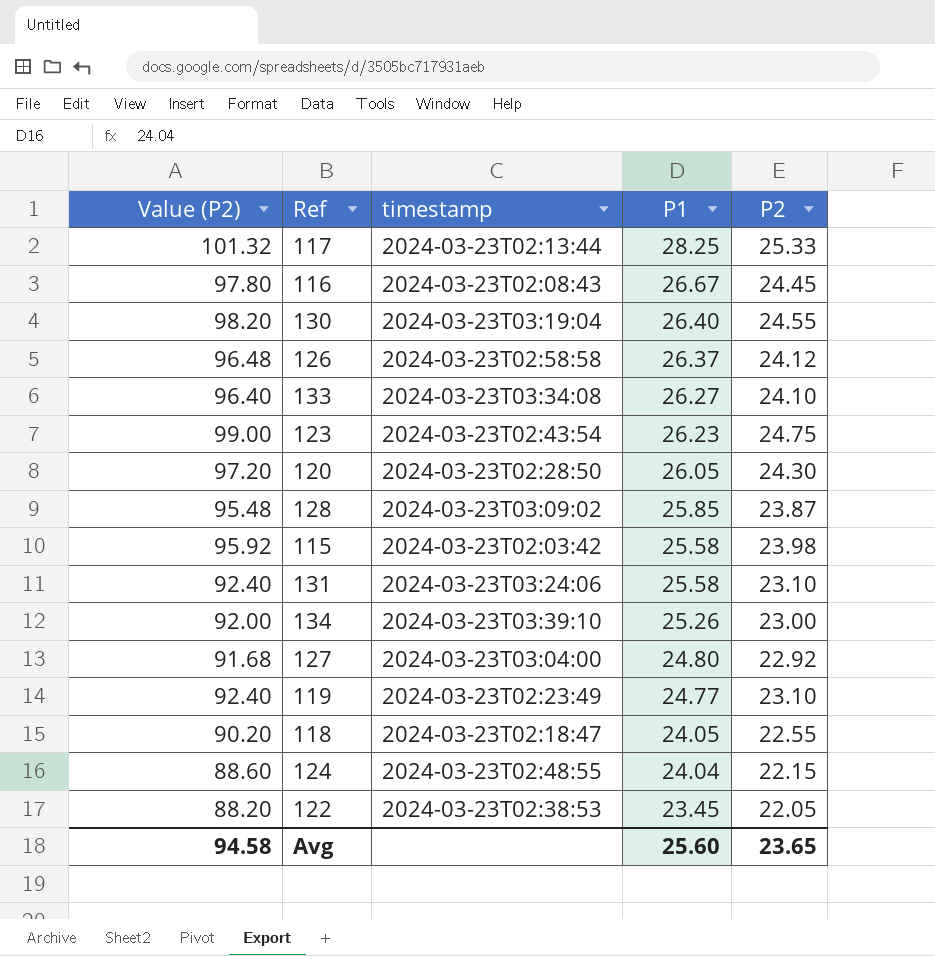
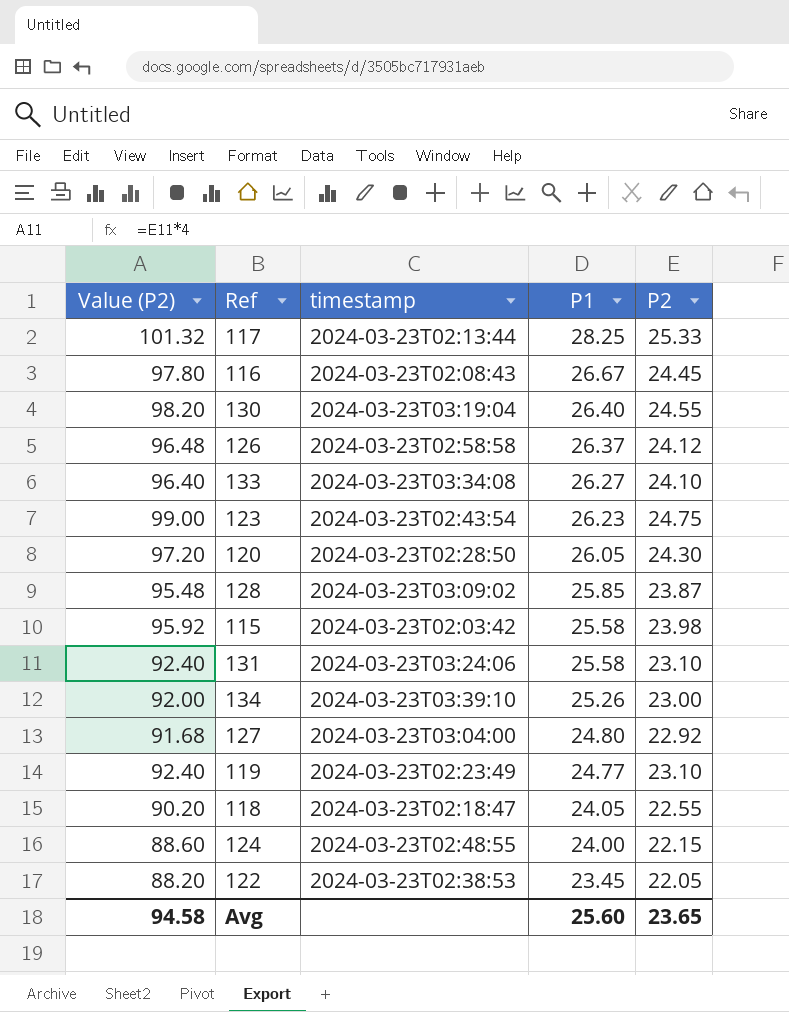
124 | P1: 24.04 -> 24.00

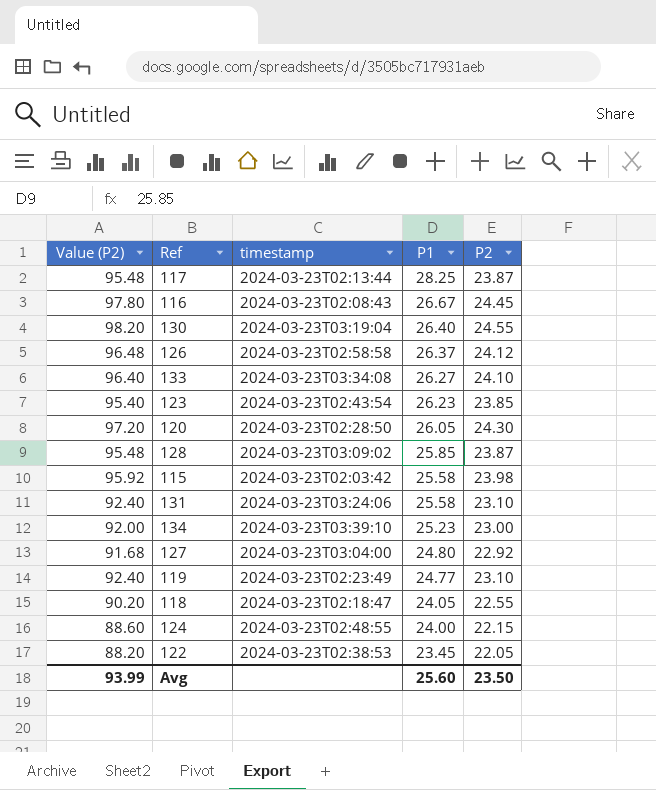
117 | Value (P2): 101.32 -> 95.48
117 | P2: 25.33 -> 23.87
123 | Value (P2): 99.00 -> 95.40
123 | P2: 24.75 -> 23.85
134 | P1: 25.26 -> 25.23
Avg | Value (P2): 94.58 -> 93.99
Avg | P2: 23.65 -> 23.50

